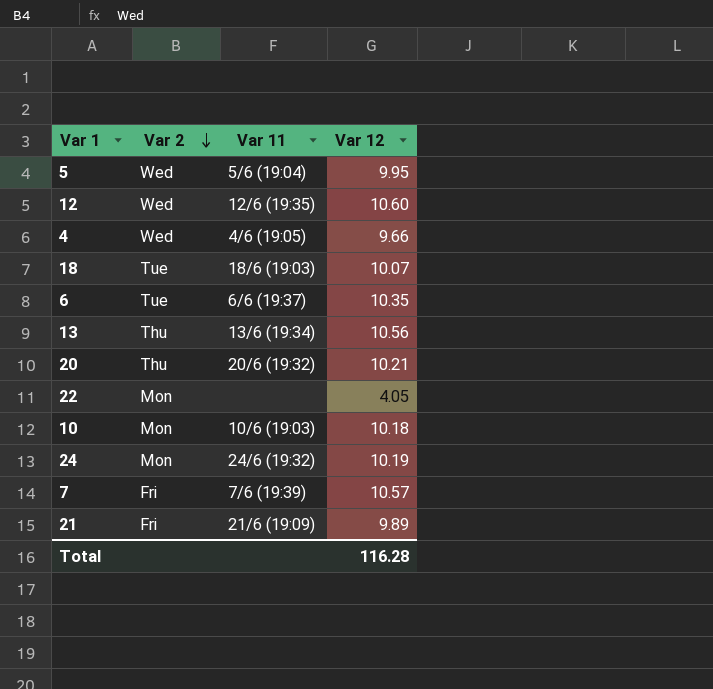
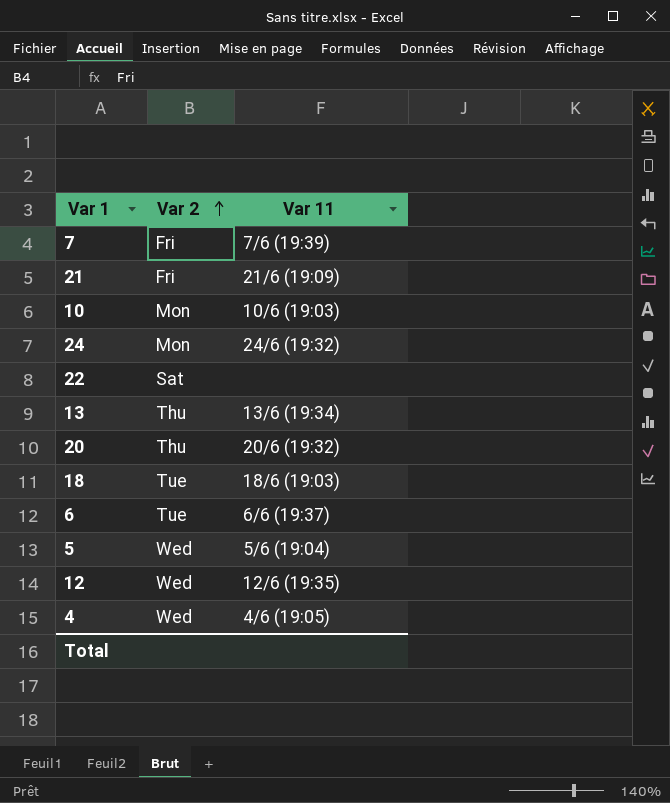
row order: Var 2 descending -> Var 2 ascending
column Var 12 | position: 4 -> none
22 | Var 2: Mon -> Sat

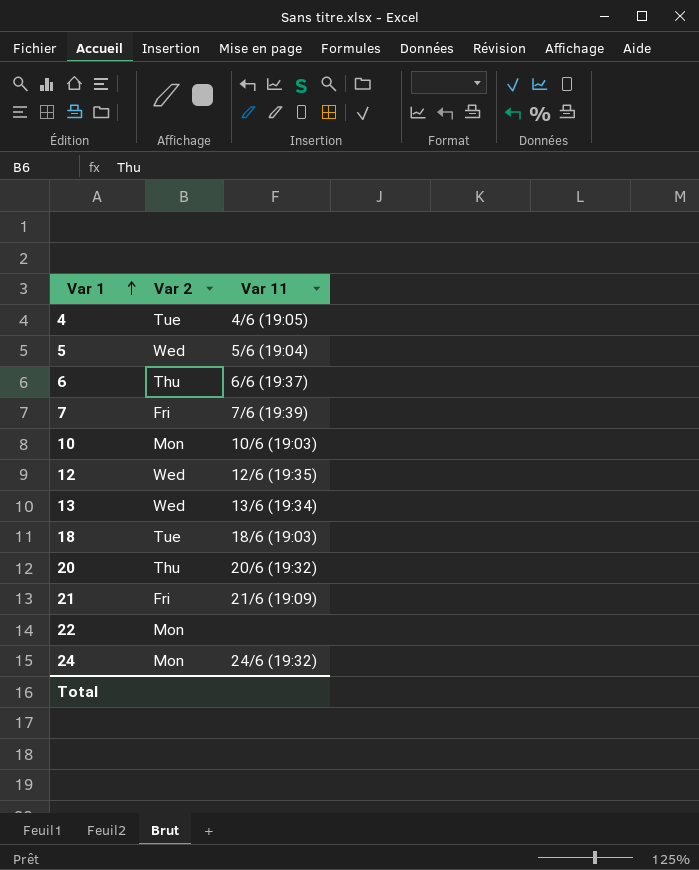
row order: Var 2 ascending -> Var 1 ascending
4 | Var 2: Wed -> Tue
6 | Var 2: Tue -> Thu
13 | Var 2: Thu -> Wed
22 | Var 2: Sat -> Mon

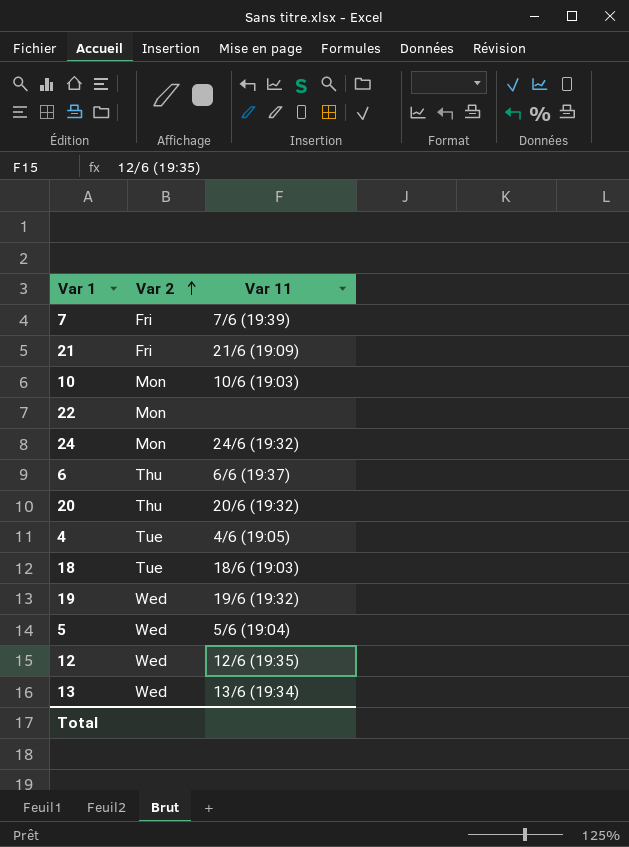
row order: Var 1 ascending -> Var 2 ascending
row 19: none -> Wed | 19/6 (19:32)

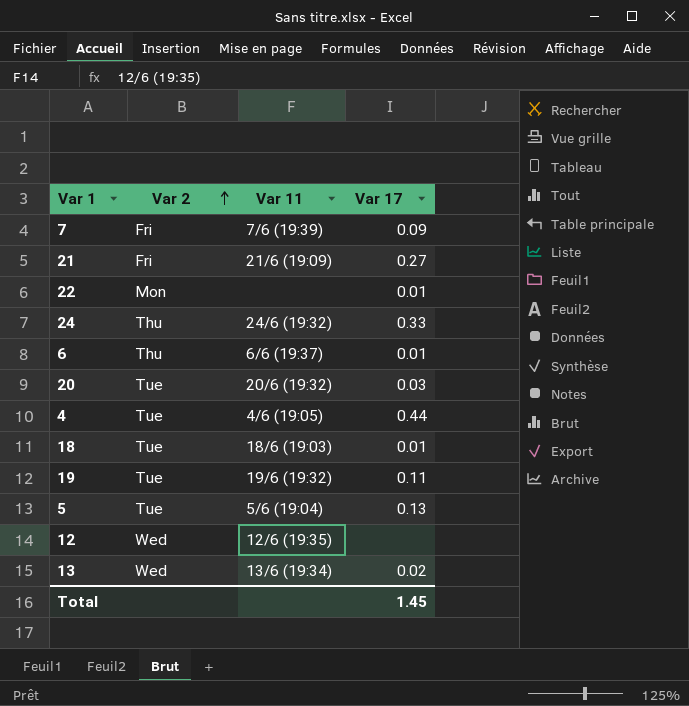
column Var 17 | position: none -> 4
row 10: Mon | 10/6 (19:03) -> none
24 | Var 2: Mon -> Thu
20 | Var 2: Thu -> Tue
19 | Var 2: Wed -> Tue
5 | Var 2: Wed -> Tue

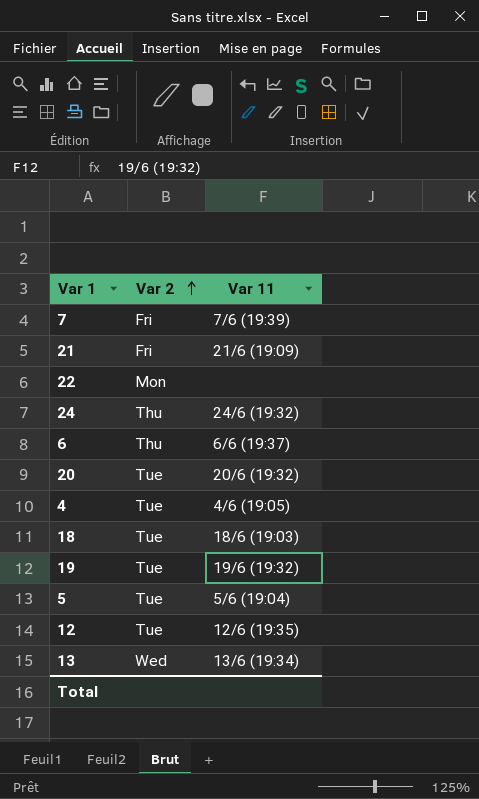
column Var 17 | position: 4 -> none
12 | Var 2: Wed -> Tue

